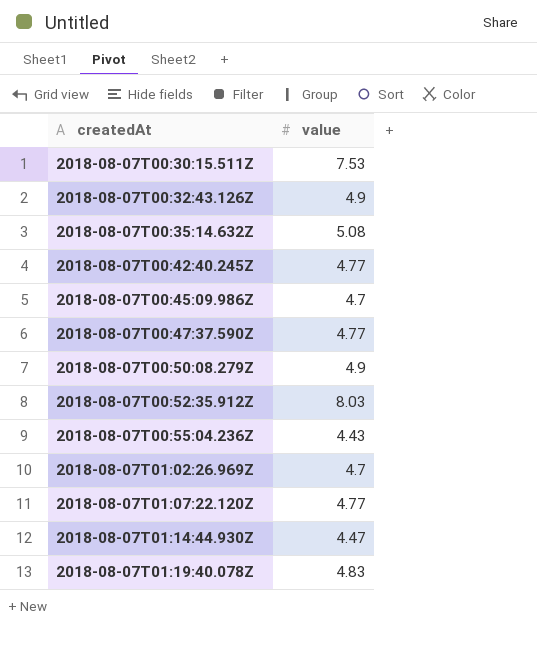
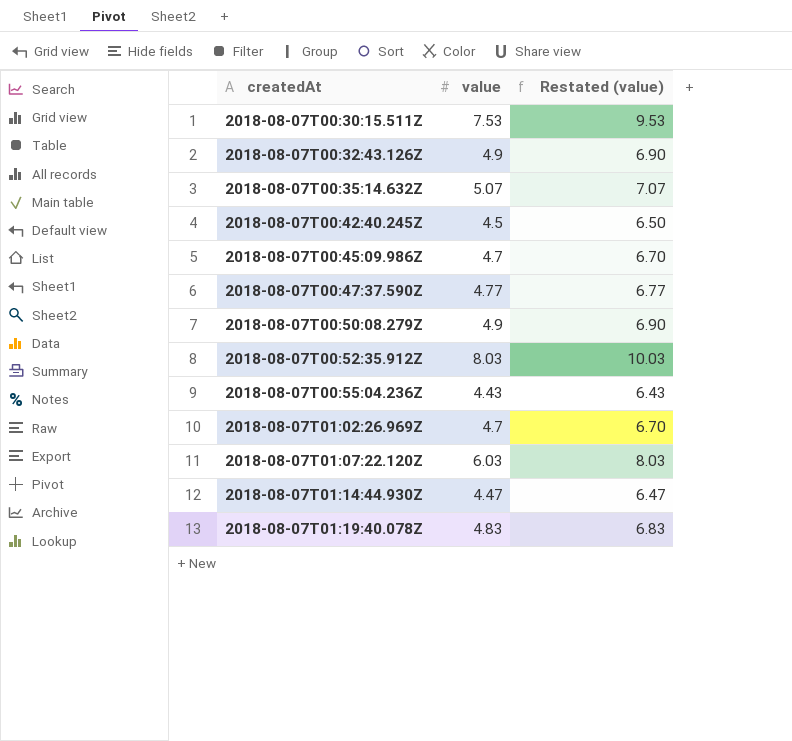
column Restated (value) | formula: none -> [value] + 2
2018-08-07T00:35:14.632Z | value: 5.08 -> 5.07
2018-08-07T00:42:40.245Z | value: 4.77 -> 4.5
2018-08-07T01:07:22.120Z | value: 4.77 -> 6.03

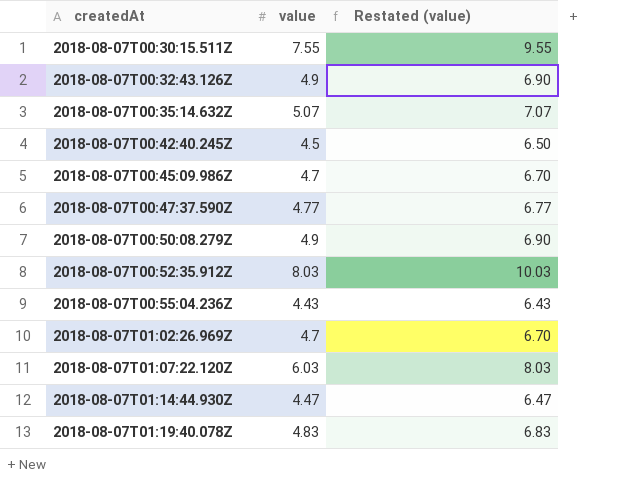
2018-08-07T00:30:15.511Z | value: 7.53 -> 7.55
2018-08-07T00:30:15.511Z | Restated (value): 9.53 -> 9.55

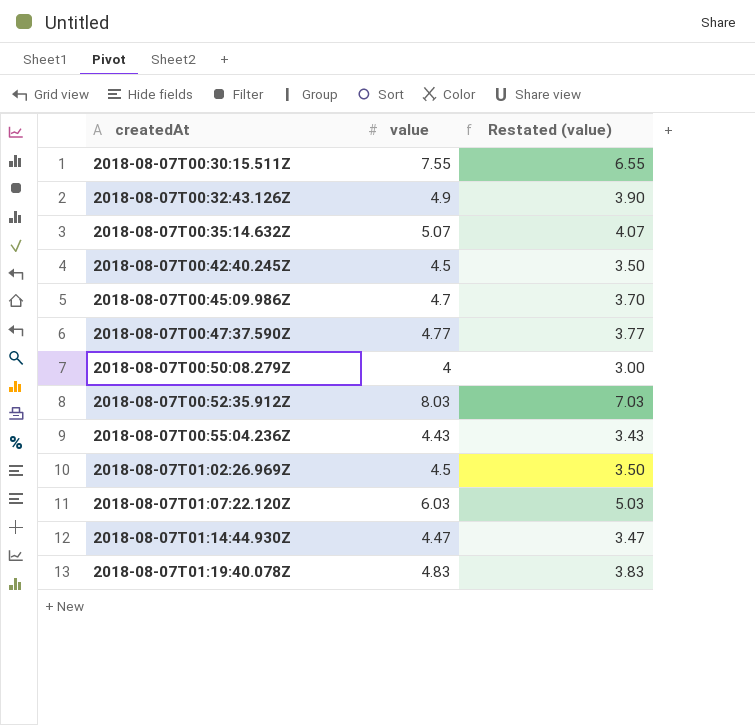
column Restated (value) | formula: [value] + 2 -> [value] - 1
2018-08-07T00:50:08.279Z | value: 4.9 -> 4
2018-08-07T01:02:26.969Z | value: 4.7 -> 4.5

